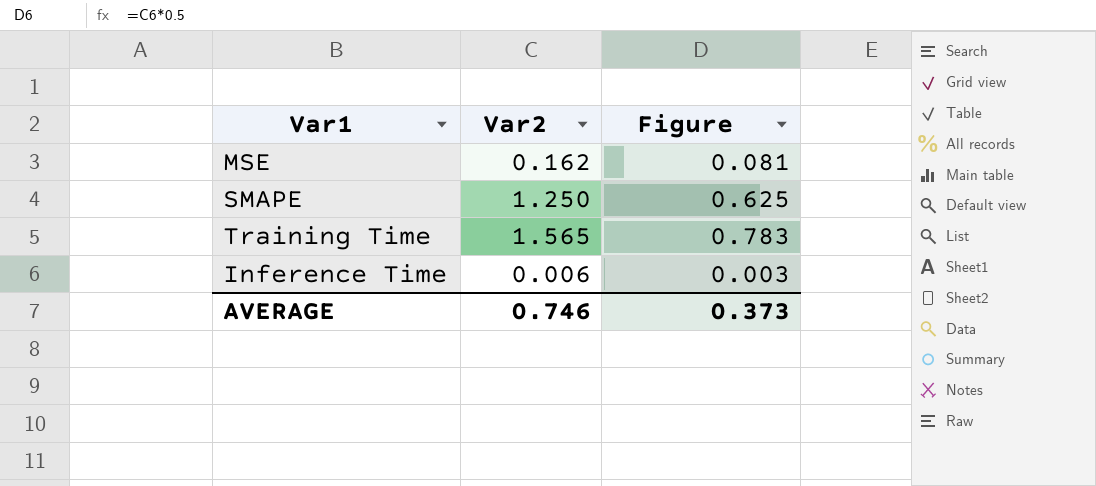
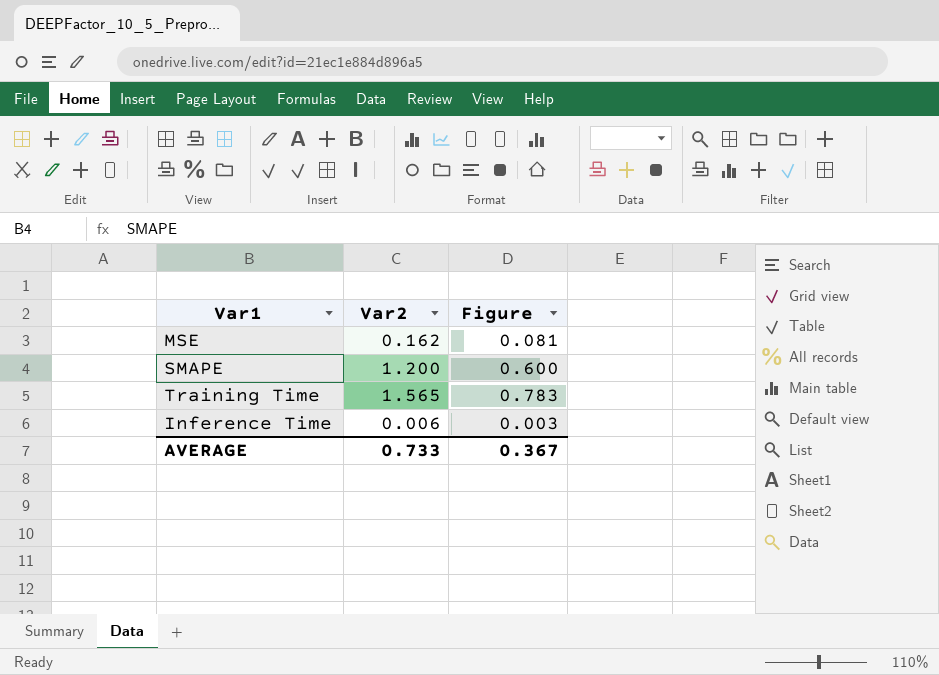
SMAPE | Var2: 1.250 -> 1.200
SMAPE | Figure: 0.625 -> 0.600
AVERAGE | Var2: 0.746 -> 0.733
AVERAGE | Figure: 0.373 -> 0.367

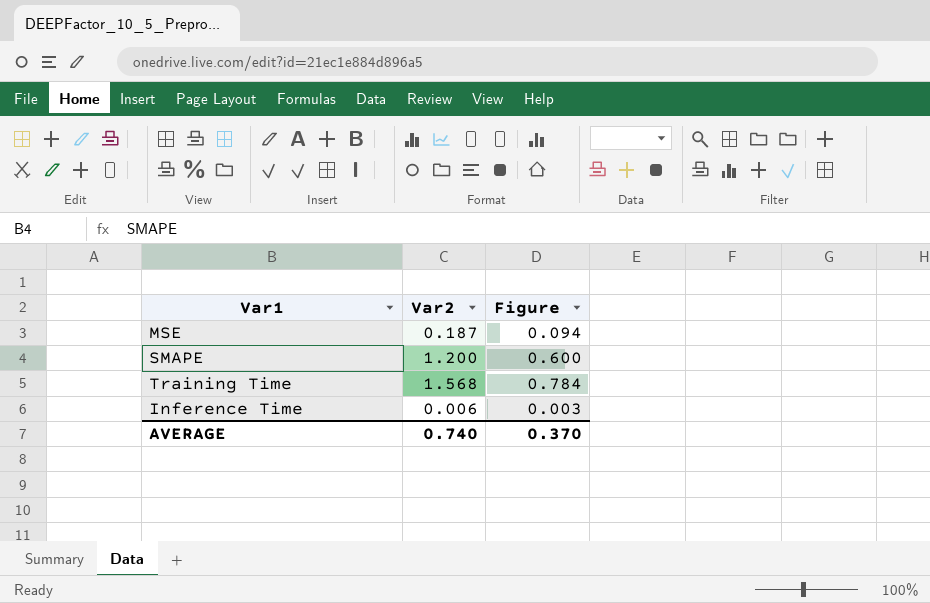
MSE | Var2: 0.162 -> 0.187
MSE | Figure: 0.081 -> 0.094
Training Time | Var2: 1.565 -> 1.568
Training Time | Figure: 0.783 -> 0.784
AVERAGE | Var2: 0.733 -> 0.740
AVERAGE | Figure: 0.367 -> 0.370

